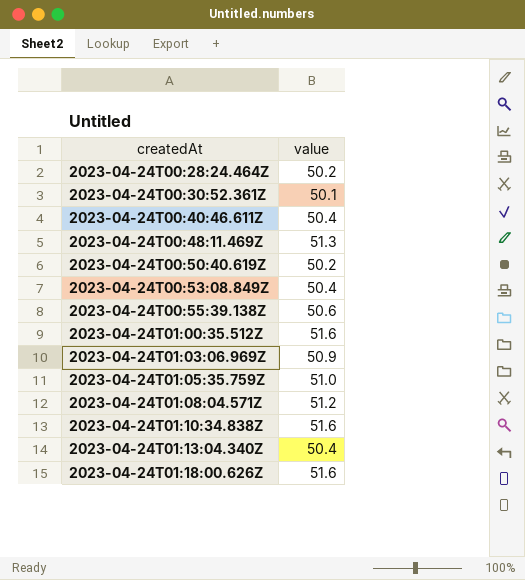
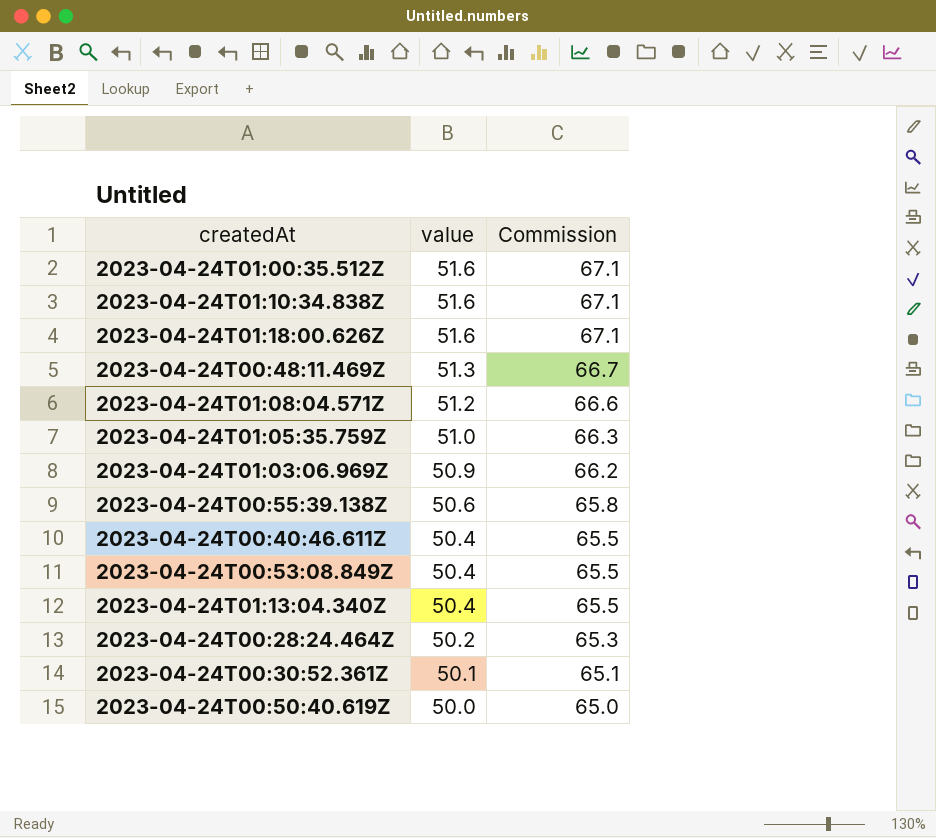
row order: createdAt ascending -> value descending
column Commission | formula: none -> [value] * 1.3
2023-04-24T00:50:40.619Z | value: 50.2 -> 50.0

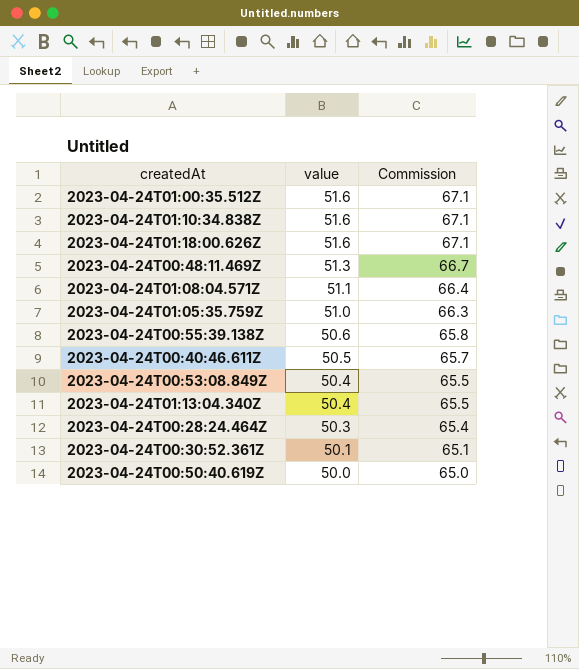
row 2023-04-24T01:03:06.969Z: 50.9 | 66.2 -> none
2023-04-24T01:08:04.571Z | value: 51.2 -> 51.1
2023-04-24T01:08:04.571Z | Commission: 66.6 -> 66.4
2023-04-24T00:40:46.611Z | value: 50.4 -> 50.5
2023-04-24T00:40:46.611Z | Commission: 65.5 -> 65.7
2023-04-24T00:28:24.464Z | value: 50.2 -> 50.3
2023-04-24T00:28:24.464Z | Commission: 65.3 -> 65.4

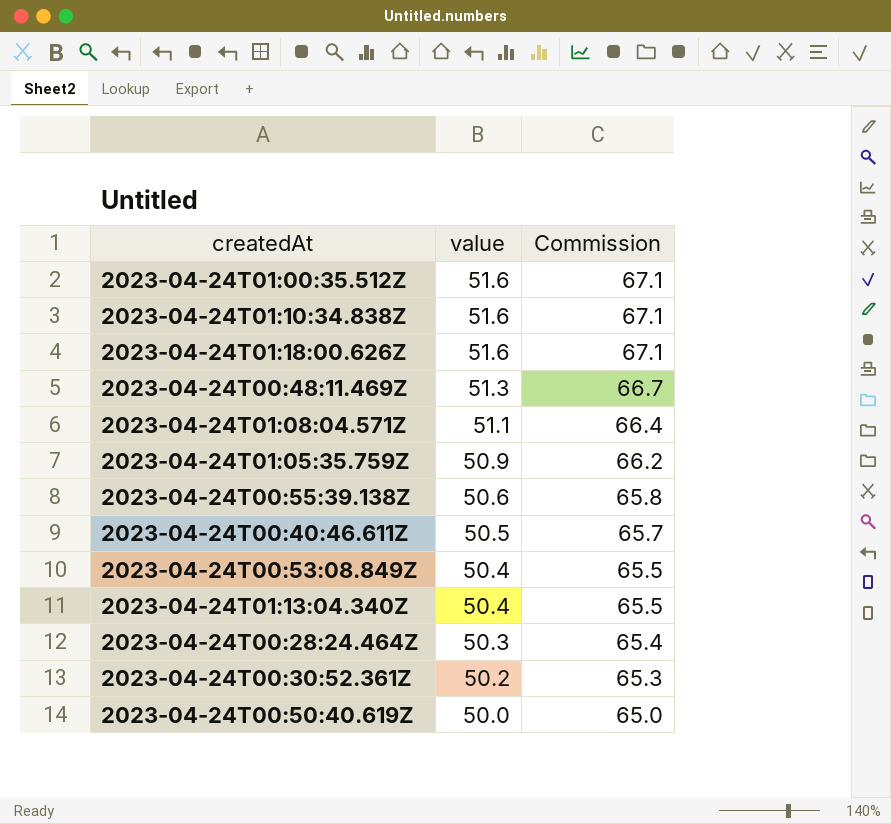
2023-04-24T01:05:35.759Z | value: 51.0 -> 50.9
2023-04-24T01:05:35.759Z | Commission: 66.3 -> 66.2
2023-04-24T00:30:52.361Z | value: 50.1 -> 50.2
2023-04-24T00:30:52.361Z | Commission: 65.1 -> 65.3

